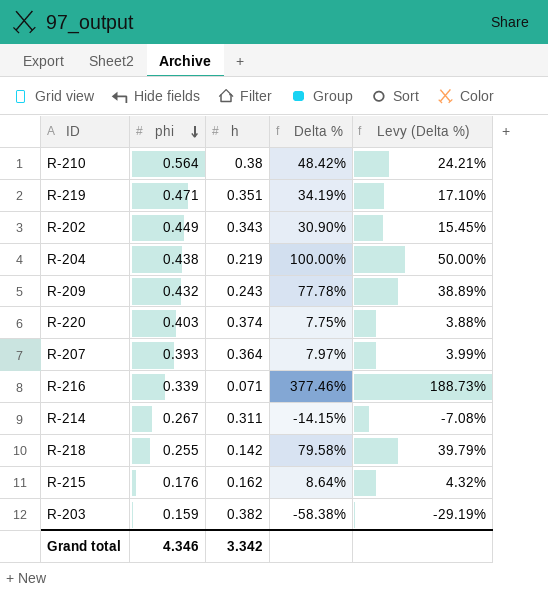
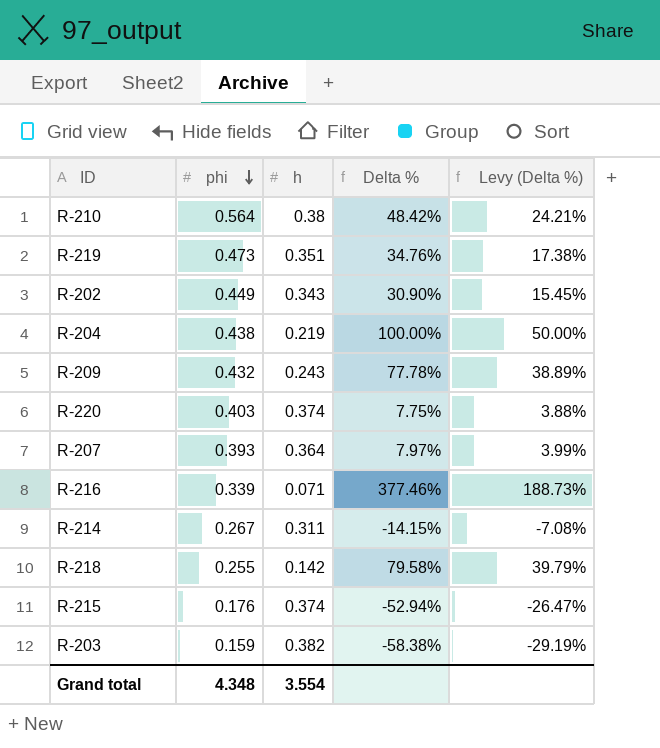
R-219 | phi: 0.471 -> 0.473
R-219 | Delta %: 34.19% -> 34.76%
R-219 | Levy (Delta %): 17.10% -> 17.38%
R-215 | h: 0.162 -> 0.374
R-215 | Delta %: 8.64% -> -52.94%
R-215 | Levy (Delta %): 4.32% -> -26.47%
Grand total | phi: 4.346 -> 4.348
Grand total | h: 3.342 -> 3.554

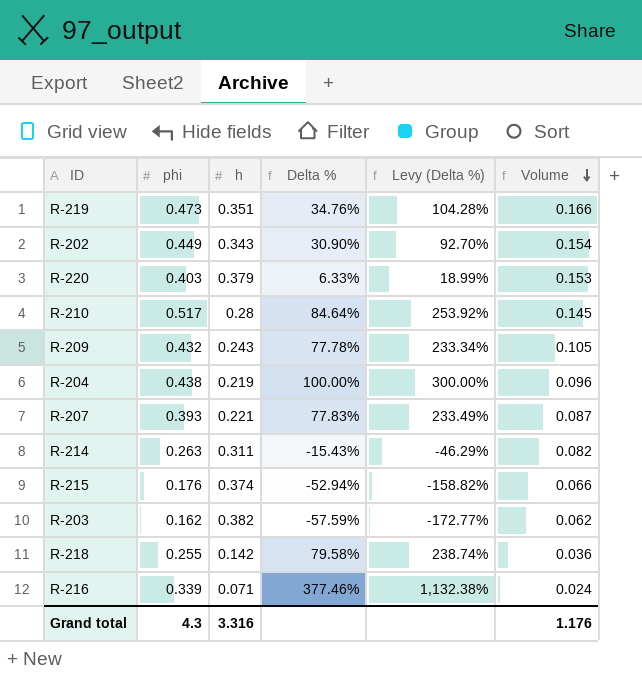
row order: phi descending -> Volume descending
column Levy (Delta %) | formula: [Delta %] * 0.5 -> [Delta %] * 3
column Volume | formula: none -> [phi] * [h]
R-220 | h: 0.374 -> 0.379
R-220 | Delta %: 7.75% -> 6.33%
R-210 | phi: 0.564 -> 0.517
R-210 | h: 0.38 -> 0.28
R-210 | Delta %: 48.42% -> 84.64%
R-207 | h: 0.364 -> 0.221
R-207 | Delta %: 7.97% -> 77.83%
R-214 | phi: 0.267 -> 0.263
R-214 | Delta %: -14.15% -> -15.43%
R-203 | phi: 0.159 -> 0.162
R-203 | Delta %: -58.38% -> -57.59%
Grand total | phi: 4.348 -> 4.3
Grand total | h: 3.554 -> 3.316

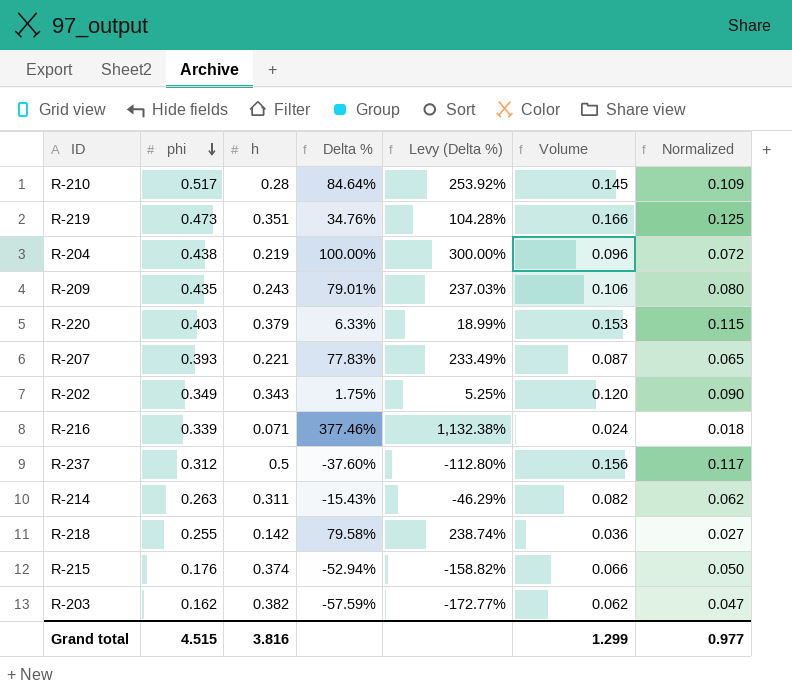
row order: Volume descending -> phi descending
column Normalized | formula: none -> [Volume] * 0.75
R-209 | phi: 0.432 -> 0.435
R-209 | Delta %: 77.78% -> 79.01%
R-209 | Levy (Delta %): 233.34% -> 237.03%
R-209 | Volume: 0.105 -> 0.106
R-202 | phi: 0.449 -> 0.349
R-202 | Delta %: 30.90% -> 1.75%
R-202 | Levy (Delta %): 92.70% -> 5.25%
R-202 | Volume: 0.154 -> 0.120
row R-237: none -> 0.312 | 0.5 | -37.60% | -112.80% | 0.156 | 0.117
Grand total | phi: 4.3 -> 4.515
Grand total | h: 3.316 -> 3.816
Grand total | Volume: 1.176 -> 1.299

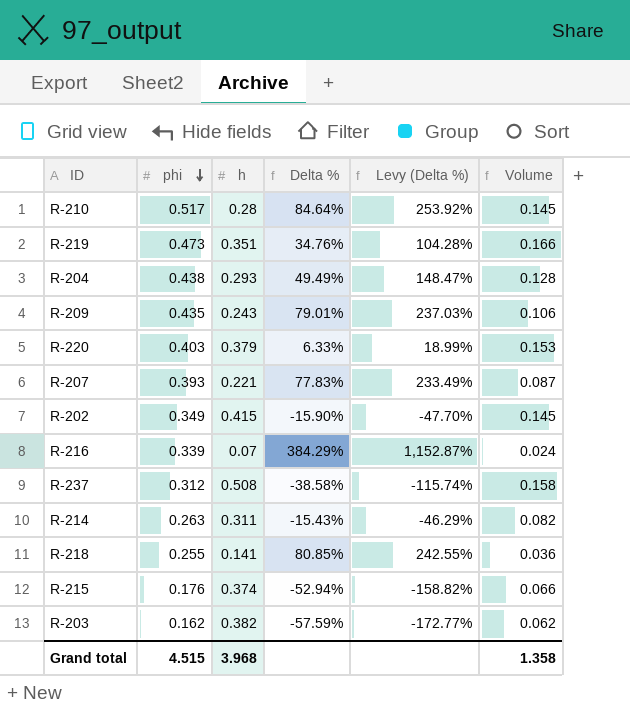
column Normalized | formula: [Volume] * 0.75 -> none
R-204 | h: 0.219 -> 0.293
R-204 | Delta %: 100.00% -> 49.49%
R-204 | Levy (Delta %): 300.00% -> 148.47%
R-204 | Volume: 0.096 -> 0.128
R-202 | h: 0.343 -> 0.415
R-202 | Delta %: 1.75% -> -15.90%
R-202 | Levy (Delta %): 5.25% -> -47.70%
R-202 | Volume: 0.120 -> 0.145
R-216 | h: 0.071 -> 0.07
R-216 | Delta %: 377.46% -> 384.29%
R-216 | Levy (Delta %): 1,132.38% -> 1,152.87%
R-237 | h: 0.5 -> 0.508
R-237 | Delta %: -37.60% -> -38.58%
R-237 | Levy (Delta %): -112.80% -> -115.74%
R-237 | Volume: 0.156 -> 0.158
R-218 | h: 0.142 -> 0.141
R-218 | Delta %: 79.58% -> 80.85%
R-218 | Levy (Delta %): 238.74% -> 242.55%
Grand total | h: 3.816 -> 3.968
Grand total | Volume: 1.299 -> 1.358

